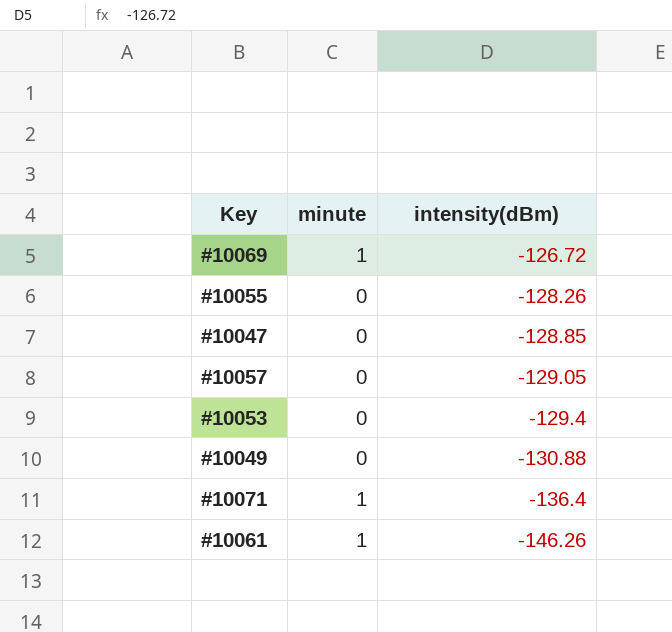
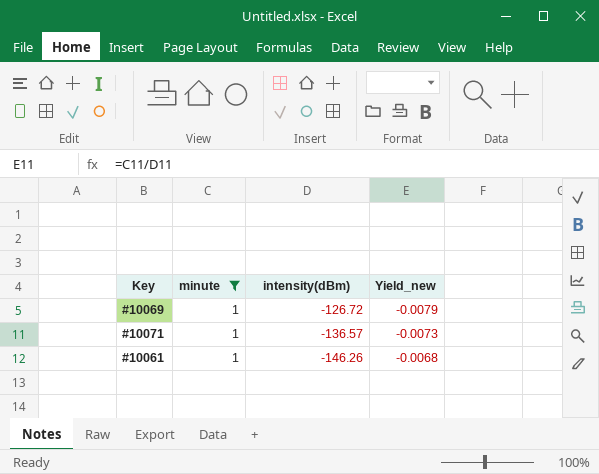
filter: none -> minute = 1
column Yield_new | formula: none -> [minute] / [intensity(dBm)]
#10071 | intensity(dBm): -136.4 -> -136.57

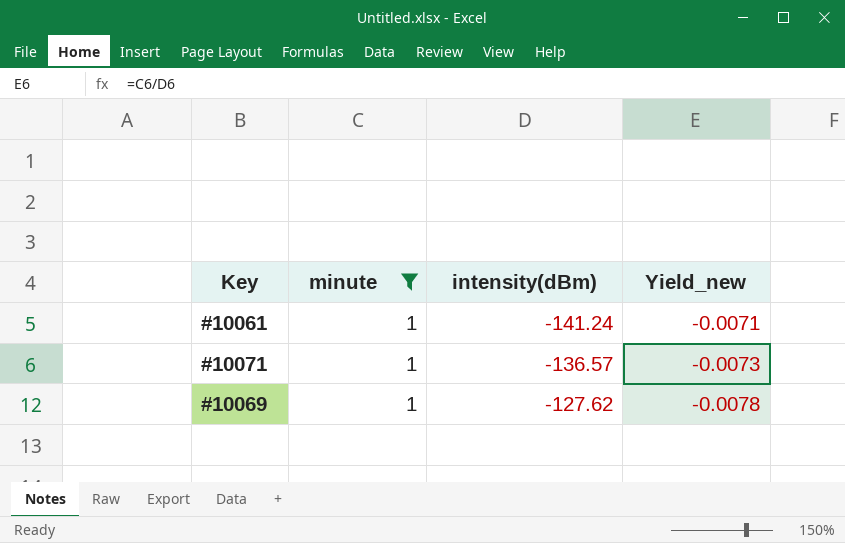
row order: intensity(dBm) descending -> intensity(dBm) ascending
#10061 | intensity(dBm): -146.26 -> -141.24
#10061 | Yield_new: -0.0068 -> -0.0071
#10069 | intensity(dBm): -126.72 -> -127.62
#10069 | Yield_new: -0.0079 -> -0.0078

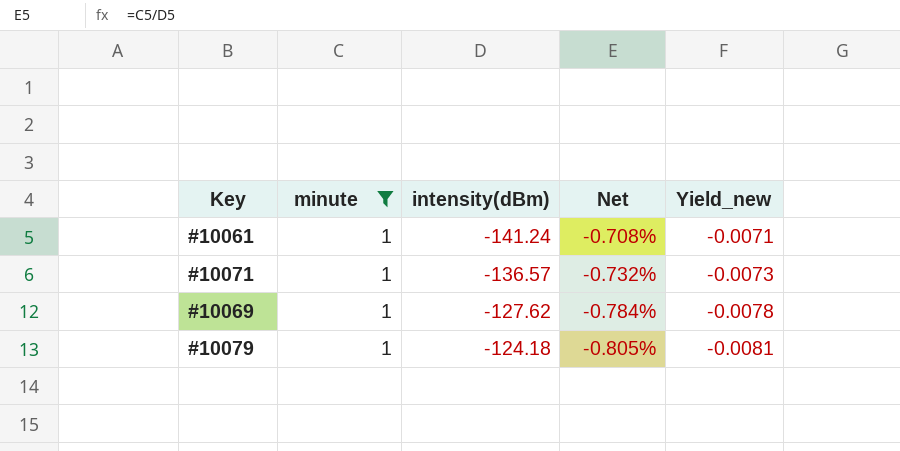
column Net | formula: none -> [minute] / [intensity(dBm)]
row #10079: none -> 1 | -124.18 | -0.805% | -0.0081

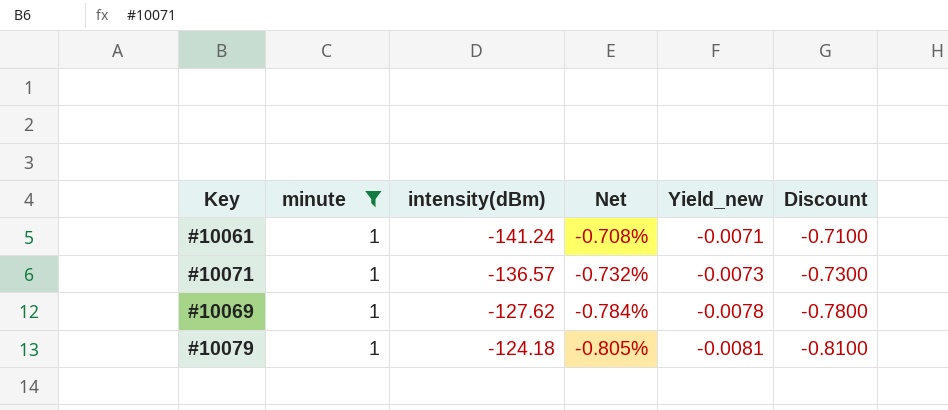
column Discount | formula: none -> [Yield_new] * 100

